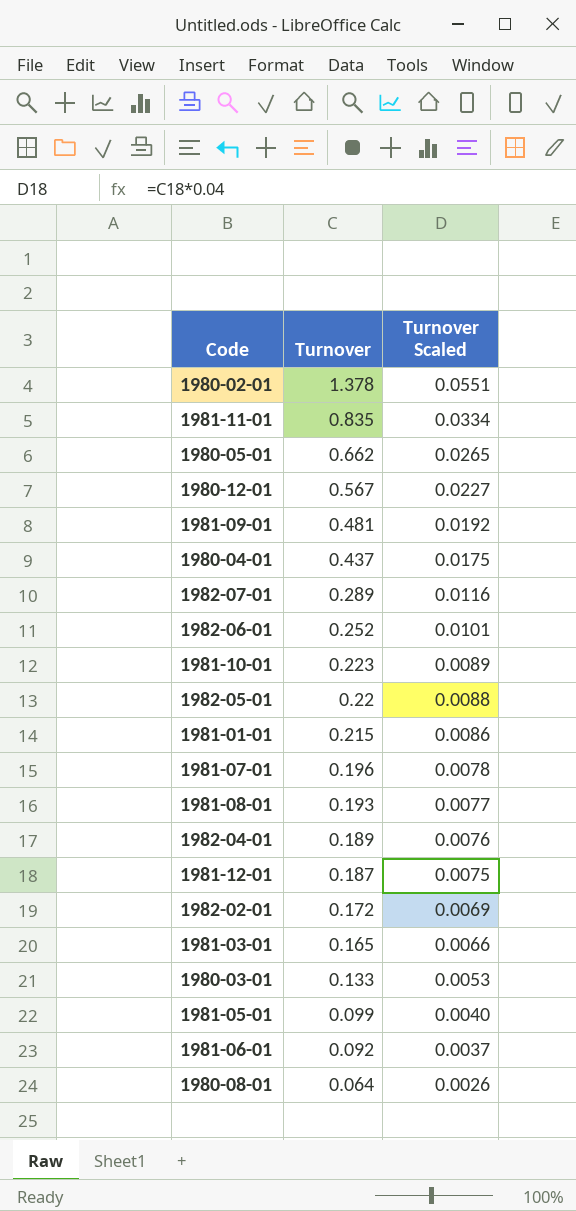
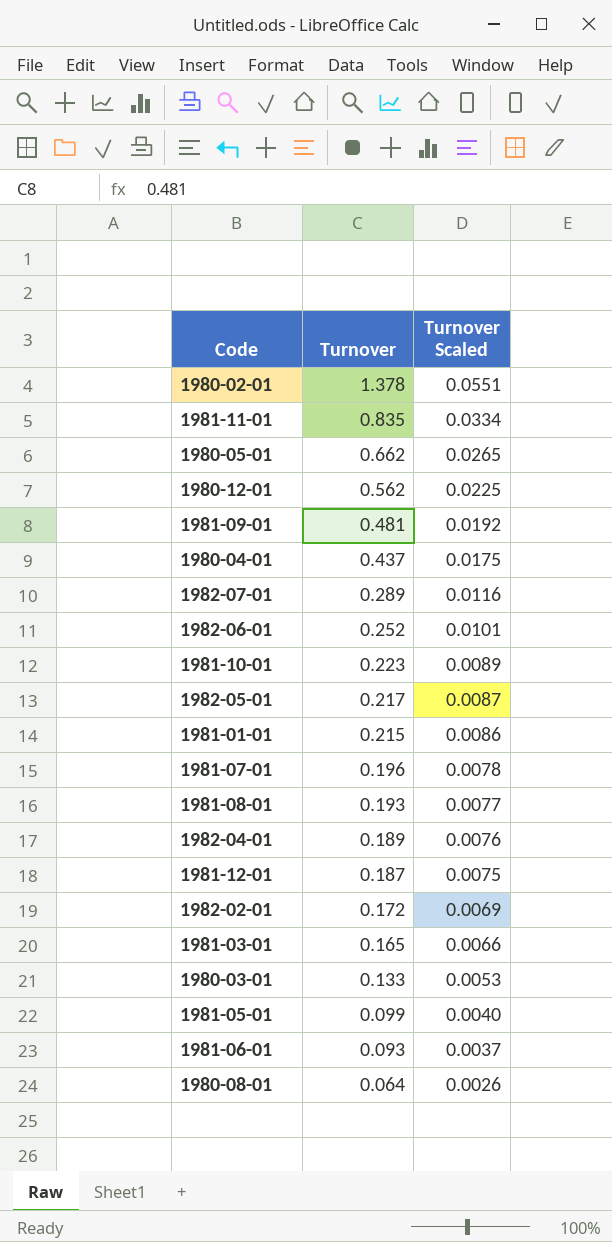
1980-12-01 | Turnover: 0.567 -> 0.562
1980-12-01 | Turnover Scaled: 0.0227 -> 0.0225
1982-05-01 | Turnover: 0.22 -> 0.217
1982-05-01 | Turnover Scaled: 0.0088 -> 0.0087
1981-06-01 | Turnover: 0.092 -> 0.093

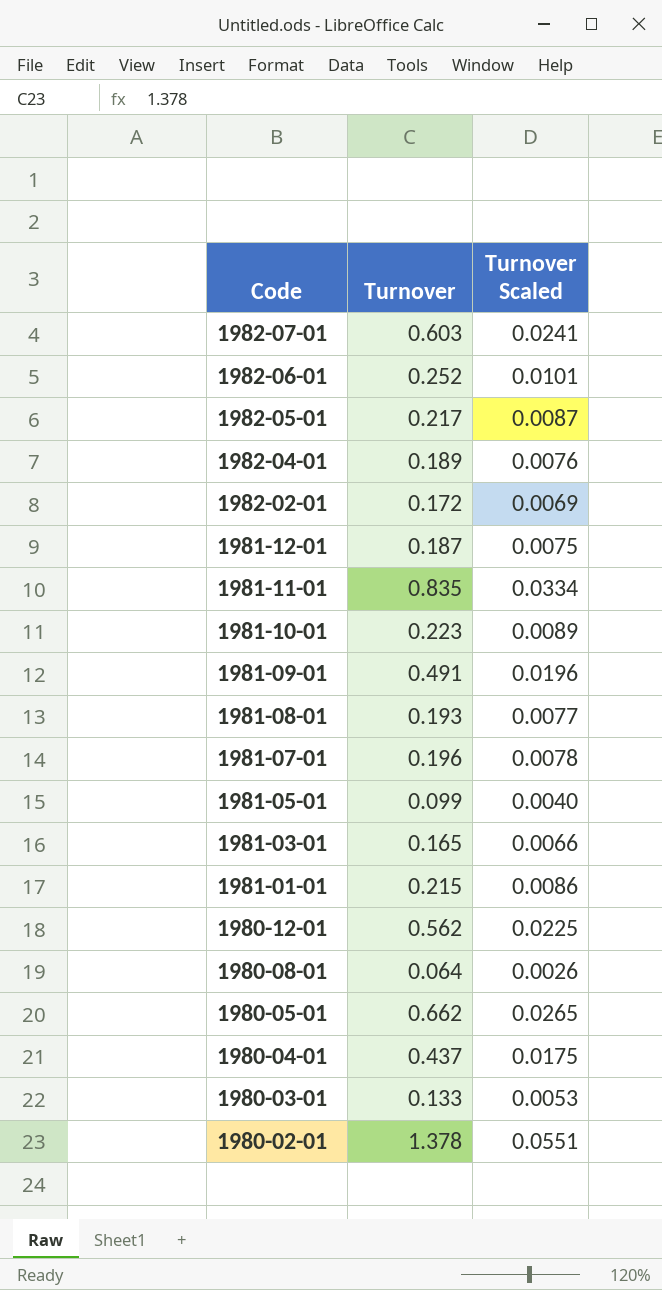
row order: Turnover descending -> Code descending
row 1981-06-01: 0.093 | 0.0037 -> none
1982-07-01 | Turnover: 0.289 -> 0.603
1982-07-01 | Turnover Scaled: 0.0116 -> 0.0241
1981-09-01 | Turnover: 0.481 -> 0.491
1981-09-01 | Turnover Scaled: 0.0192 -> 0.0196

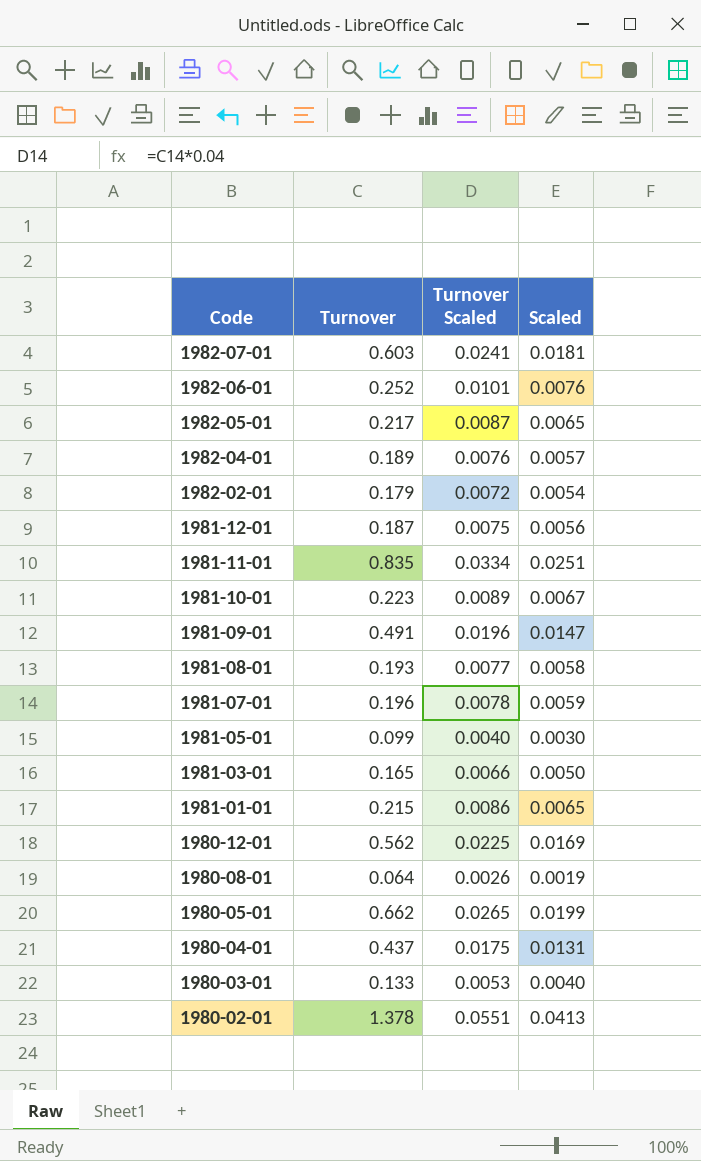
column Scaled | formula: none -> [Turnover] * 0.03
1982-02-01 | Turnover: 0.172 -> 0.179
1982-02-01 | Turnover Scaled: 0.0069 -> 0.0072

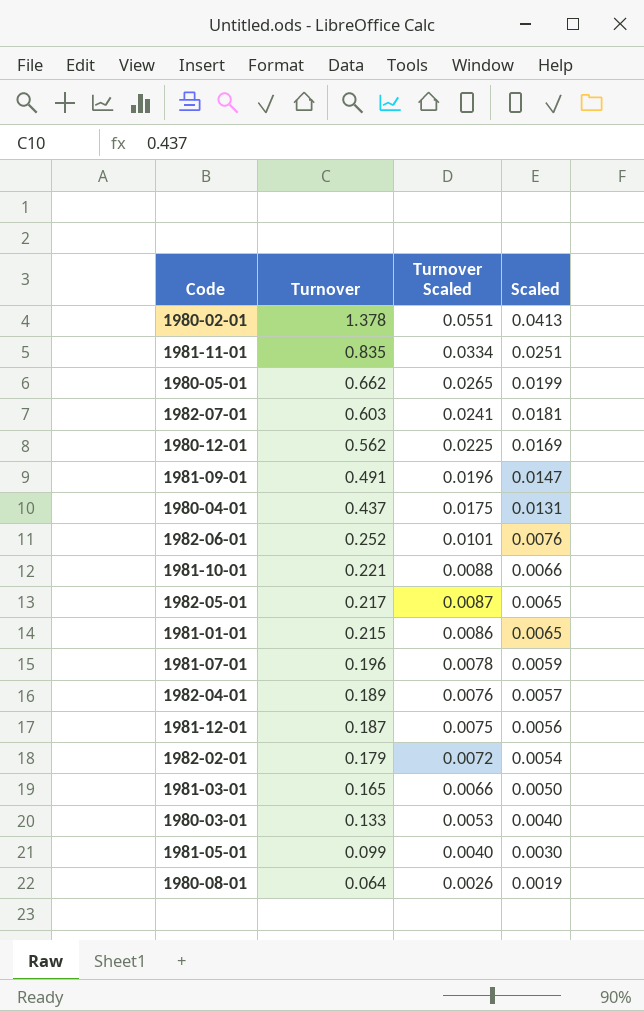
row order: Code descending -> Turnover descending
row 1981-08-01: 0.193 | 0.0077 | 0.0058 -> none
1981-10-01 | Turnover: 0.223 -> 0.221
1981-10-01 | Turnover Scaled: 0.0089 -> 0.0088
1981-10-01 | Scaled: 0.0067 -> 0.0066

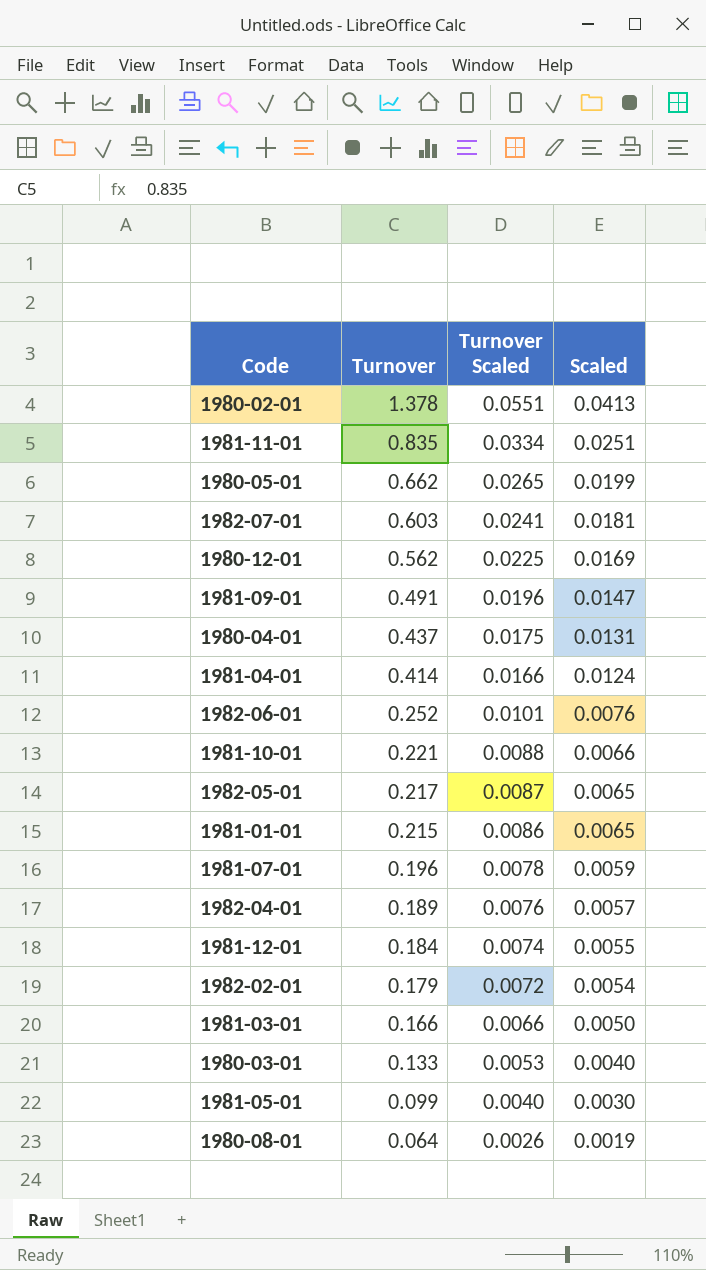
row 1981-04-01: none -> 0.414 | 0.0166 | 0.0124
1981-12-01 | Turnover: 0.187 -> 0.184
1981-12-01 | Turnover Scaled: 0.0075 -> 0.0074
1981-12-01 | Scaled: 0.0056 -> 0.0055
1981-03-01 | Turnover: 0.165 -> 0.166

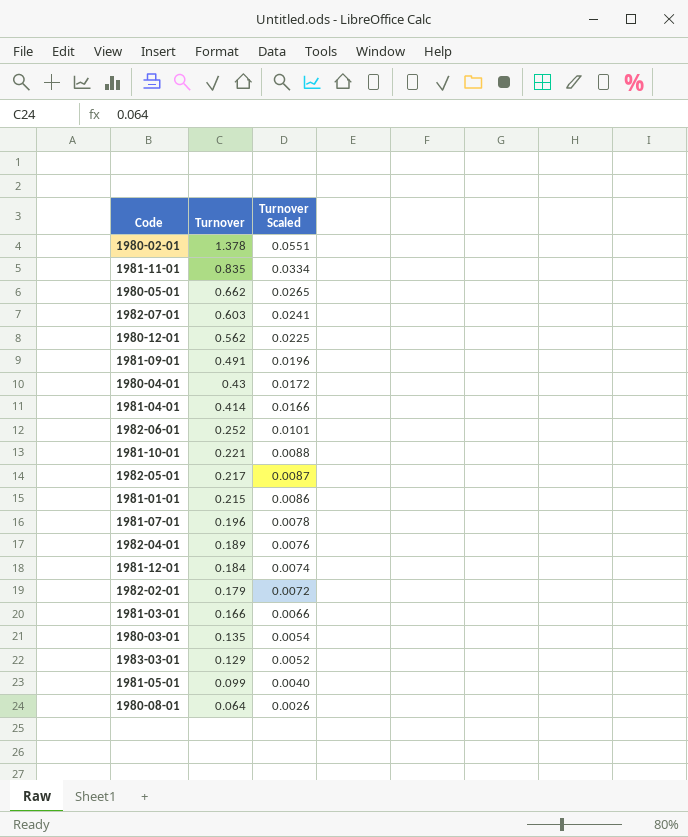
column Scaled | formula: [Turnover] * 0.03 -> none
1980-04-01 | Turnover: 0.437 -> 0.43
1980-04-01 | Turnover Scaled: 0.0175 -> 0.0172
1980-03-01 | Turnover: 0.133 -> 0.135
1980-03-01 | Turnover Scaled: 0.0053 -> 0.0054
row 1983-03-01: none -> 0.129 | 0.0052

